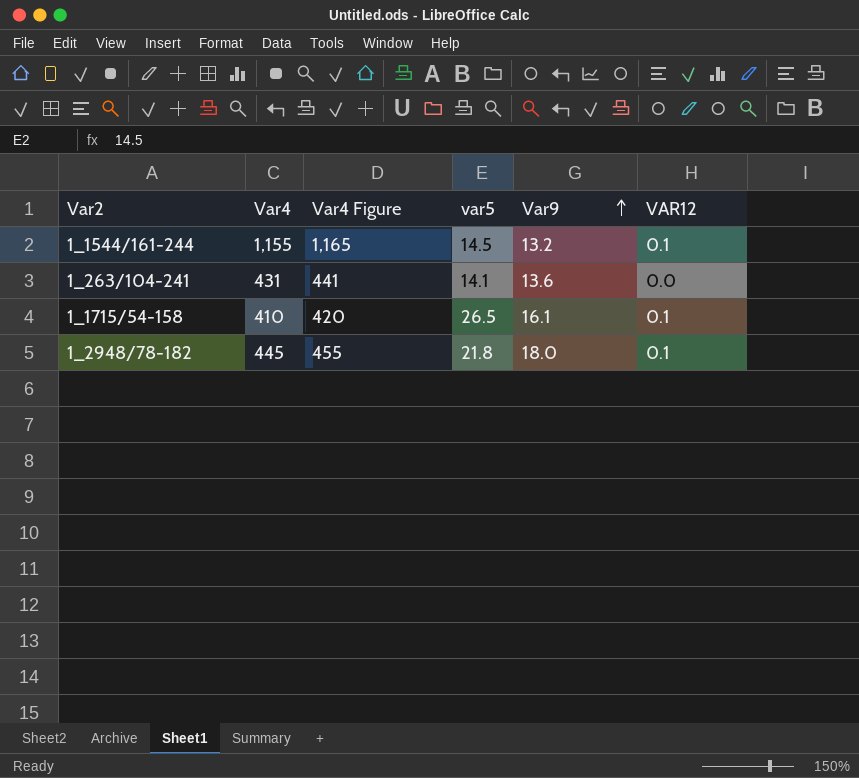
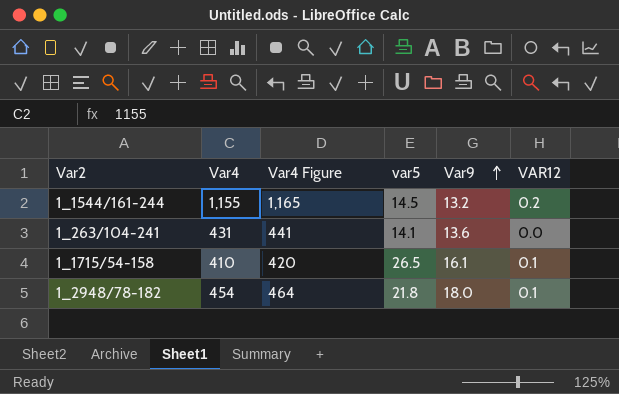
1_1544/161-244 | VAR12: 0.1 -> 0.2
1_2948/78-182 | Var4: 445 -> 454
1_2948/78-182 | Var4 Figure: 455 -> 464

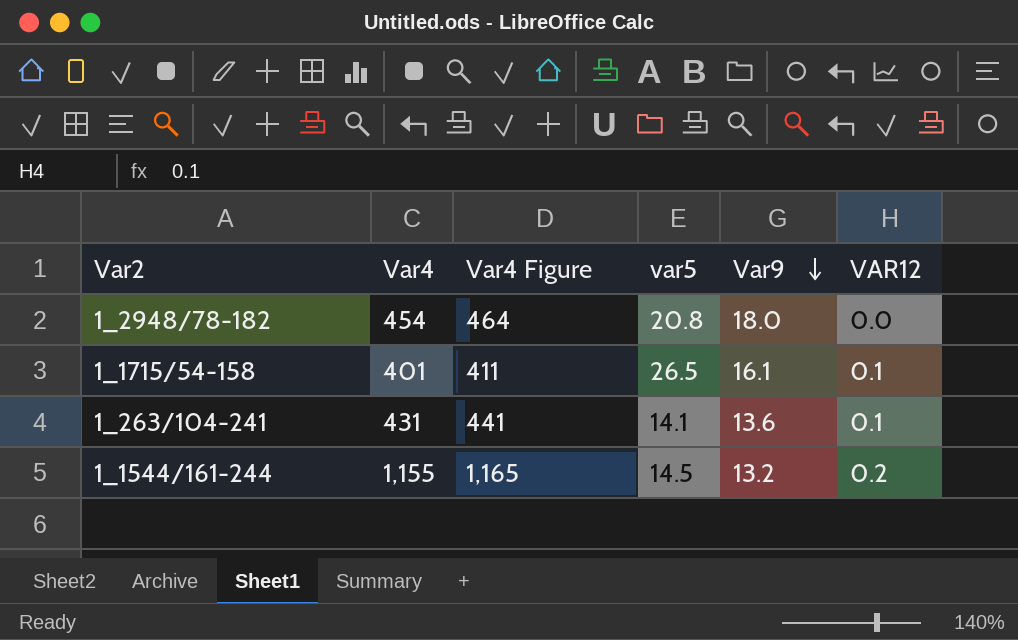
row order: Var9 ascending -> Var9 descending
1_2948/78-182 | var5: 21.8 -> 20.8
1_2948/78-182 | VAR12: 0.1 -> 0.0
1_1715/54-158 | Var4: 410 -> 401
1_1715/54-158 | Var4 Figure: 420 -> 411
1_263/104-241 | VAR12: 0.0 -> 0.1

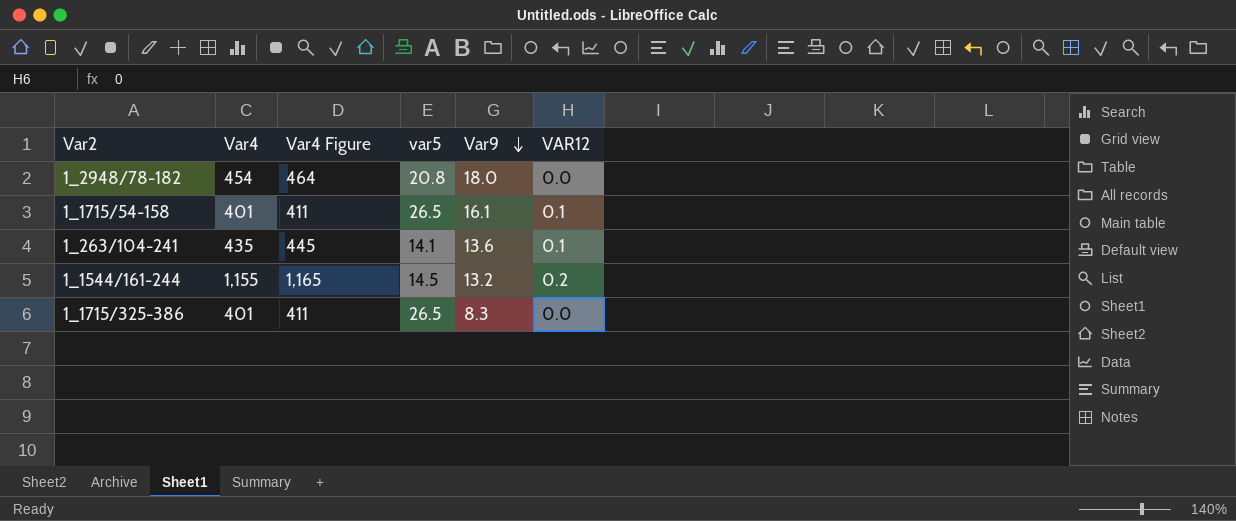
1_263/104-241 | Var4: 431 -> 435
1_263/104-241 | Var4 Figure: 441 -> 445
row 1_1715/325-386: none -> 401 | 411 | 26.5 | 8.3 | 0.0

